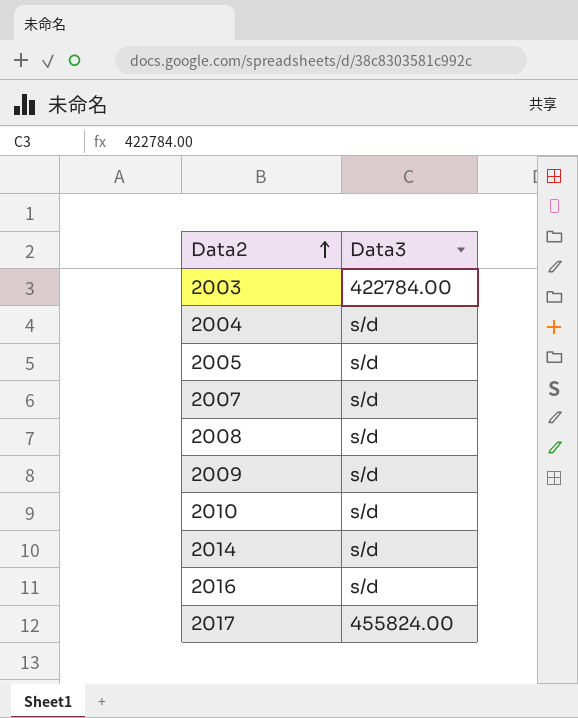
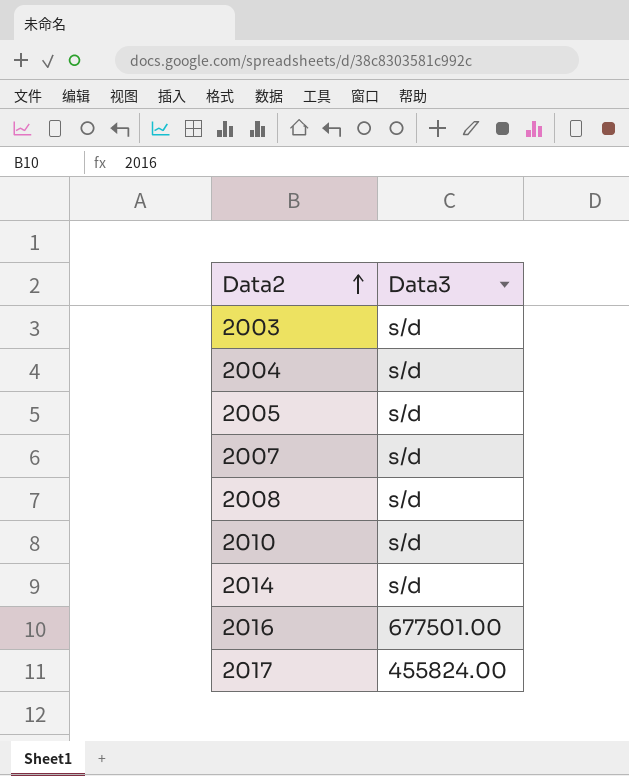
row 2009: s/d -> none
2003 | Data3: 422784.00 -> s/d
2016 | Data3: s/d -> 677501.00

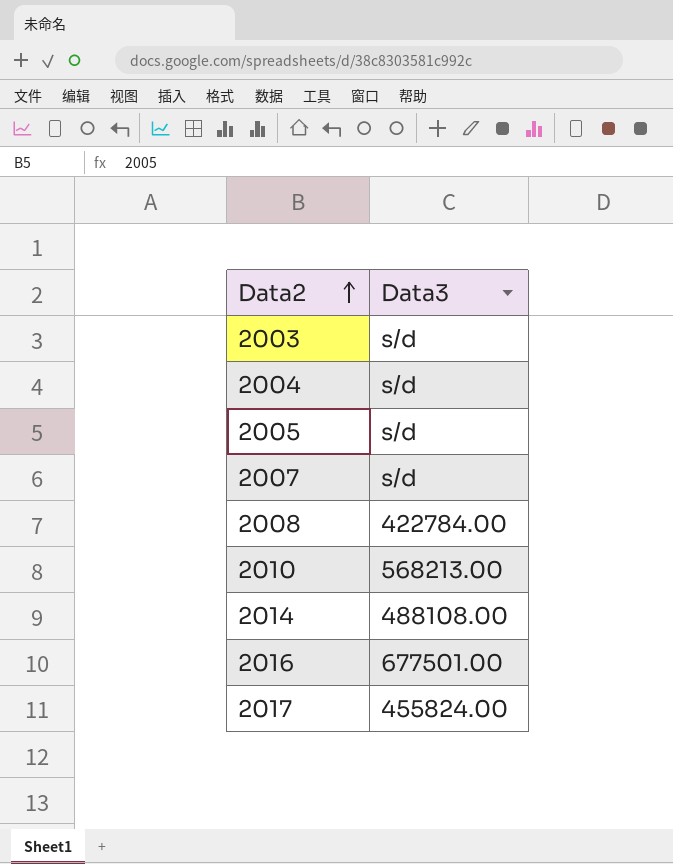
2008 | Data3: s/d -> 422784.00
2010 | Data3: s/d -> 568213.00
2014 | Data3: s/d -> 488108.00

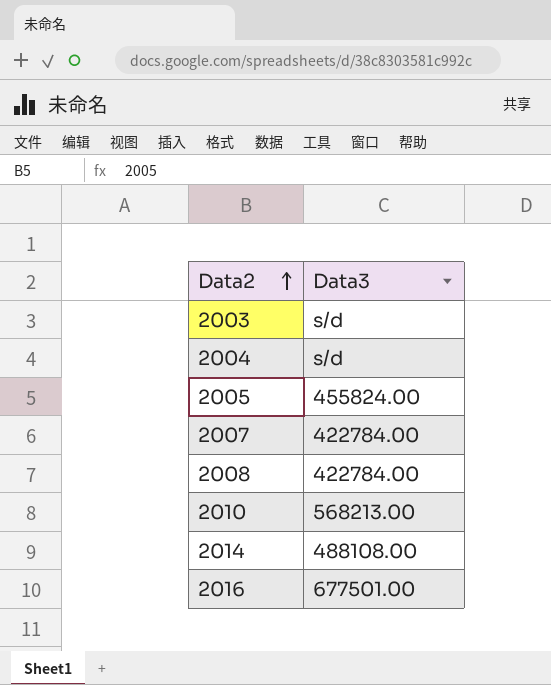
row 2017: 455824.00 -> none
2005 | Data3: s/d -> 455824.00
2007 | Data3: s/d -> 422784.00

